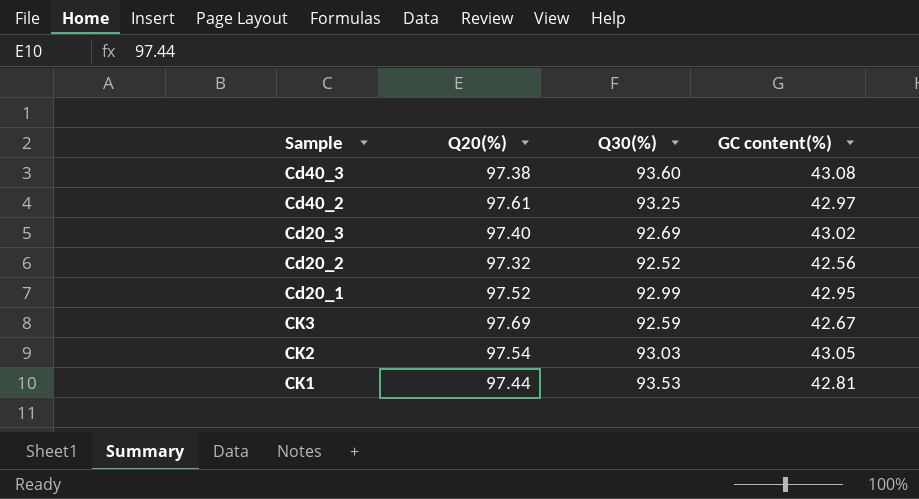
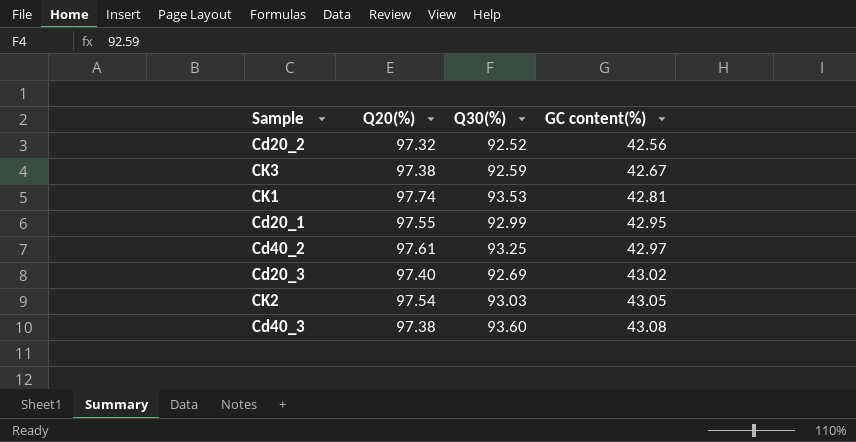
row order: none -> GC content(%) ascending
CK3 | Q20(%): 97.69 -> 97.38
CK1 | Q20(%): 97.44 -> 97.74
Cd20_1 | Q20(%): 97.52 -> 97.55

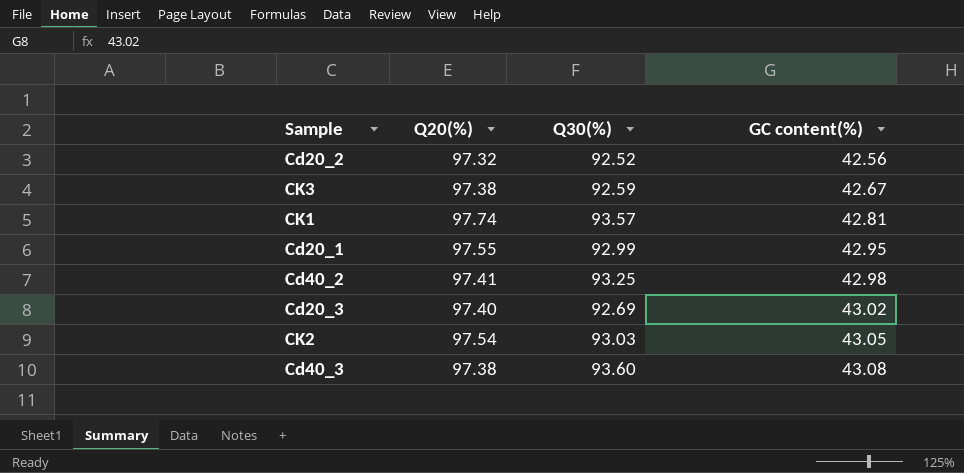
CK1 | Q30(%): 93.53 -> 93.57
Cd40_2 | Q20(%): 97.61 -> 97.41
Cd40_2 | GC content(%): 42.97 -> 42.98

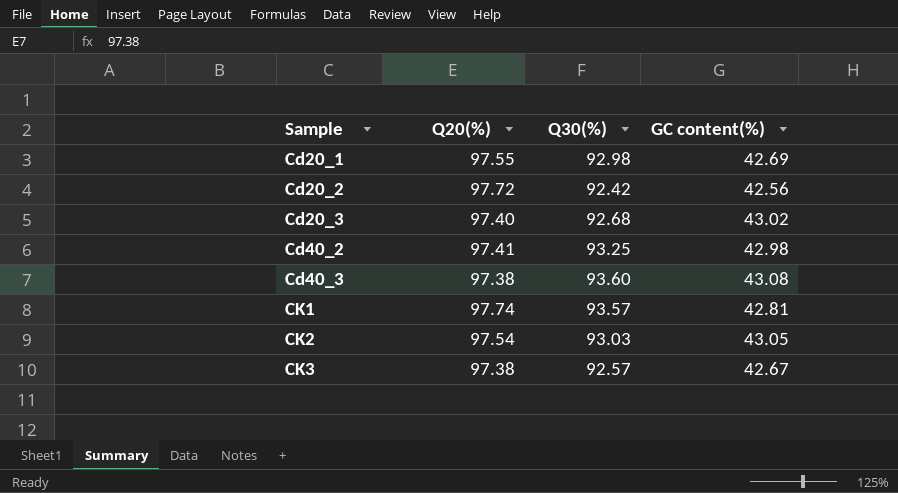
row order: GC content(%) ascending -> Sample ascending
Cd20_1 | Q30(%): 92.99 -> 92.98
Cd20_1 | GC content(%): 42.95 -> 42.69
Cd20_2 | Q20(%): 97.32 -> 97.72
Cd20_2 | Q30(%): 92.52 -> 92.42
Cd20_3 | Q30(%): 92.69 -> 92.68
CK3 | Q30(%): 92.59 -> 92.57

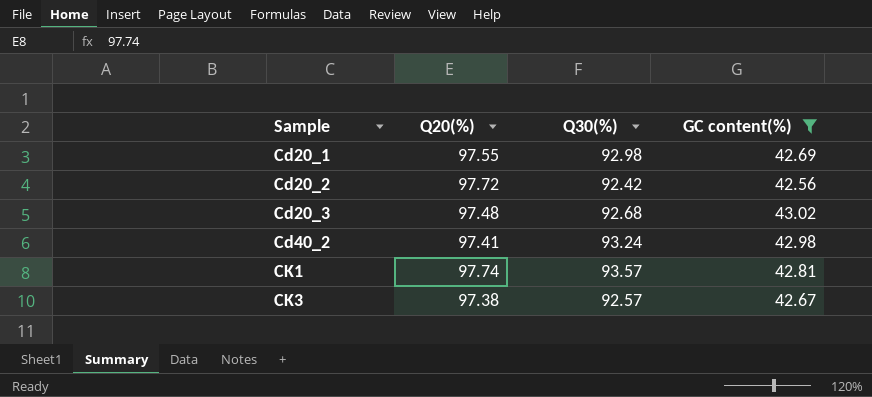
filter: none -> GC content(%) <= 43.02
Cd20_3 | Q20(%): 97.40 -> 97.48
Cd40_2 | Q30(%): 93.25 -> 93.24

